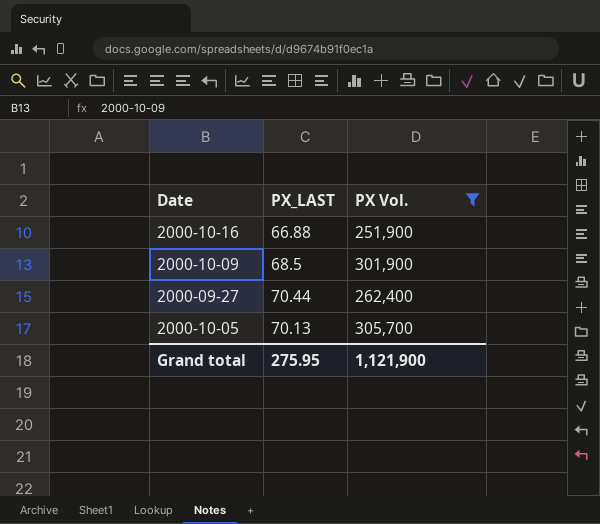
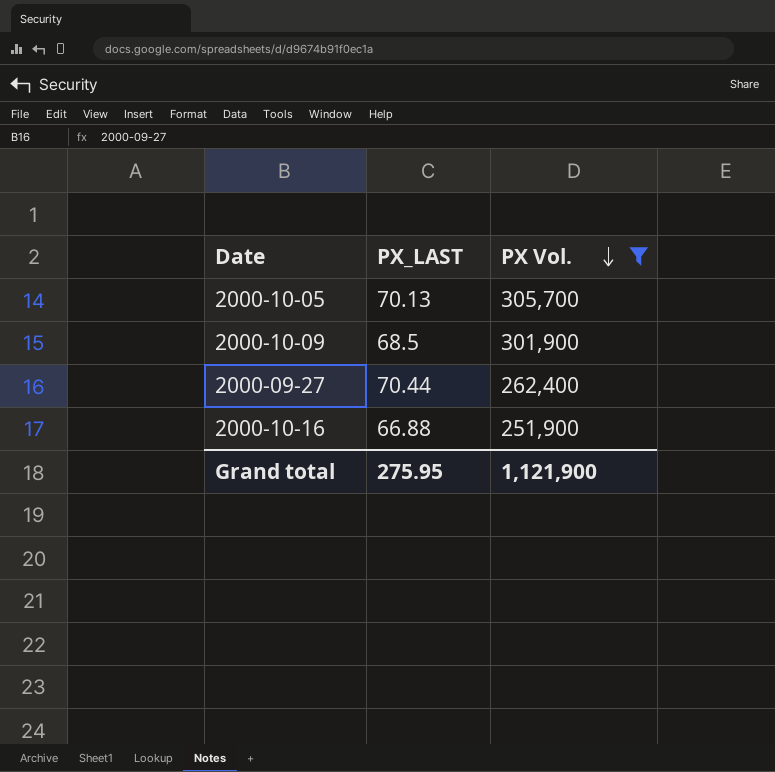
row order: none -> PX Vol. descending

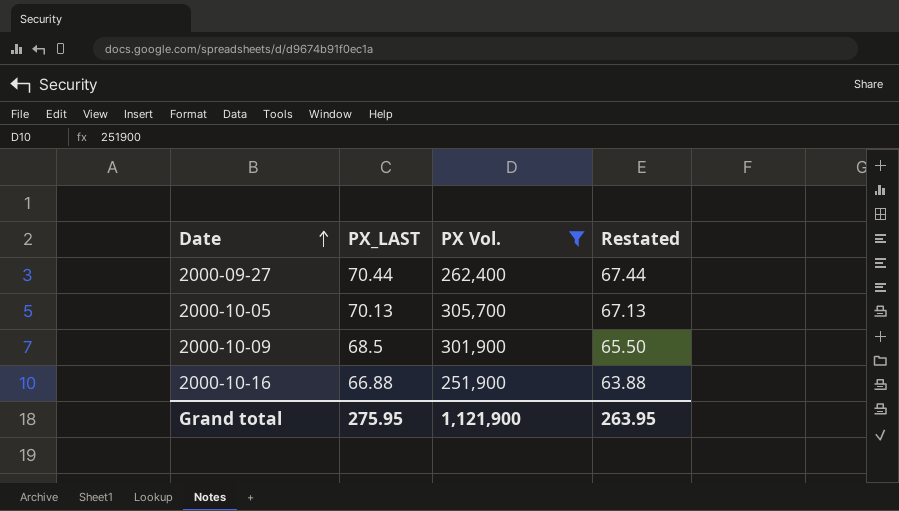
row order: PX Vol. descending -> Date ascending
column Restated | formula: none -> [PX_LAST] - 3

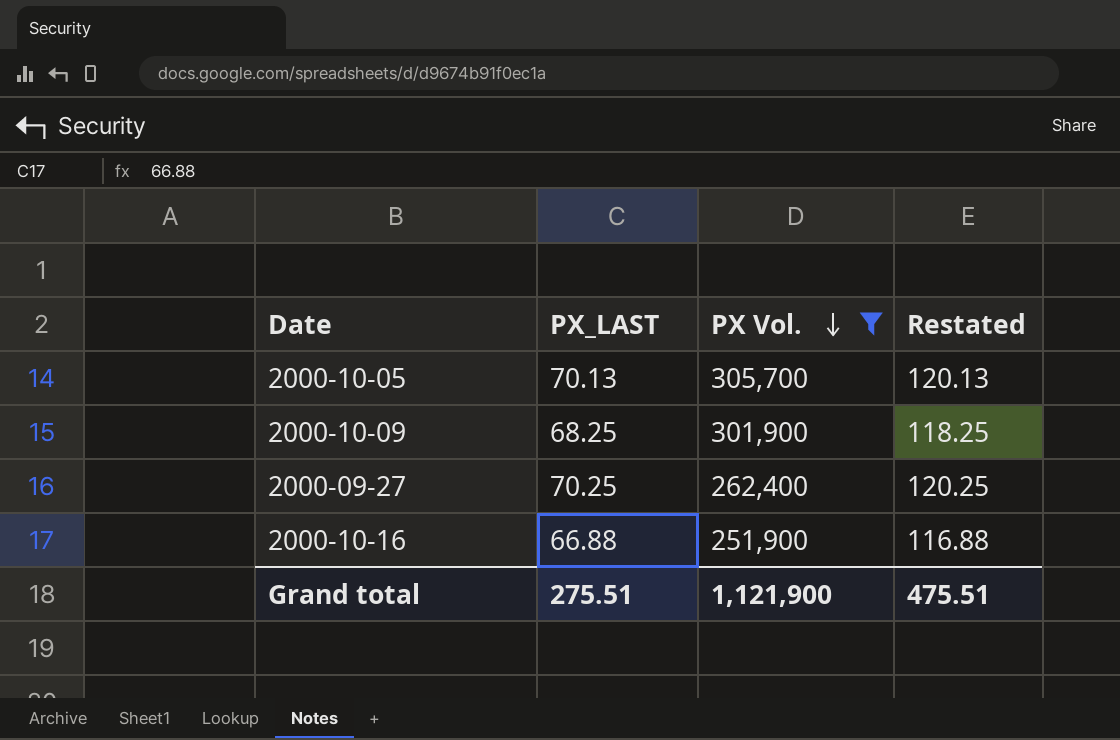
row order: Date ascending -> PX Vol. descending
column Restated | formula: [PX_LAST] - 3 -> [PX_LAST] + 50
2000-10-09 | PX_LAST: 68.5 -> 68.25
2000-09-27 | PX_LAST: 70.44 -> 70.25
Grand total | PX_LAST: 275.95 -> 275.51
Grand total | Restated: 263.95 -> 475.51

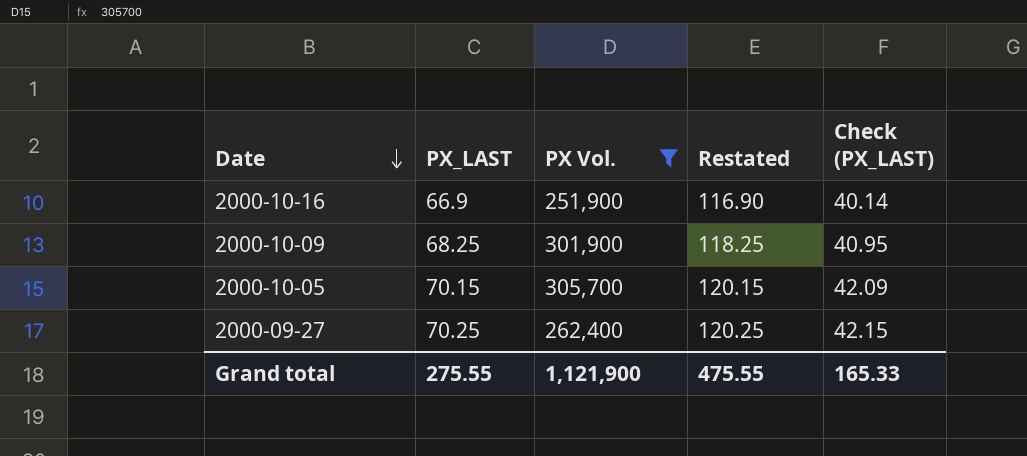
row order: PX Vol. descending -> Date descending
column Check (PX_LAST) | formula: none -> [PX_LAST] * 0.6
2000-10-16 | PX_LAST: 66.88 -> 66.9
2000-10-16 | Restated: 116.88 -> 116.90
2000-10-05 | PX_LAST: 70.13 -> 70.15
2000-10-05 | Restated: 120.13 -> 120.15
Grand total | PX_LAST: 275.51 -> 275.55
Grand total | Restated: 475.51 -> 475.55

